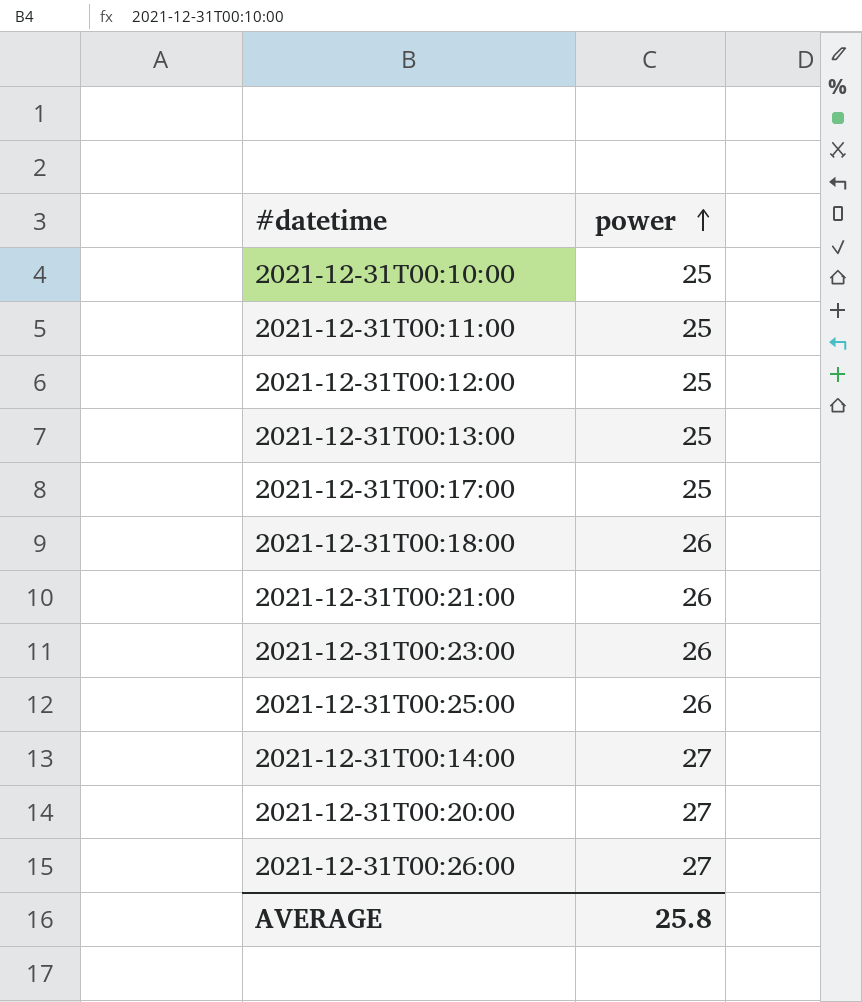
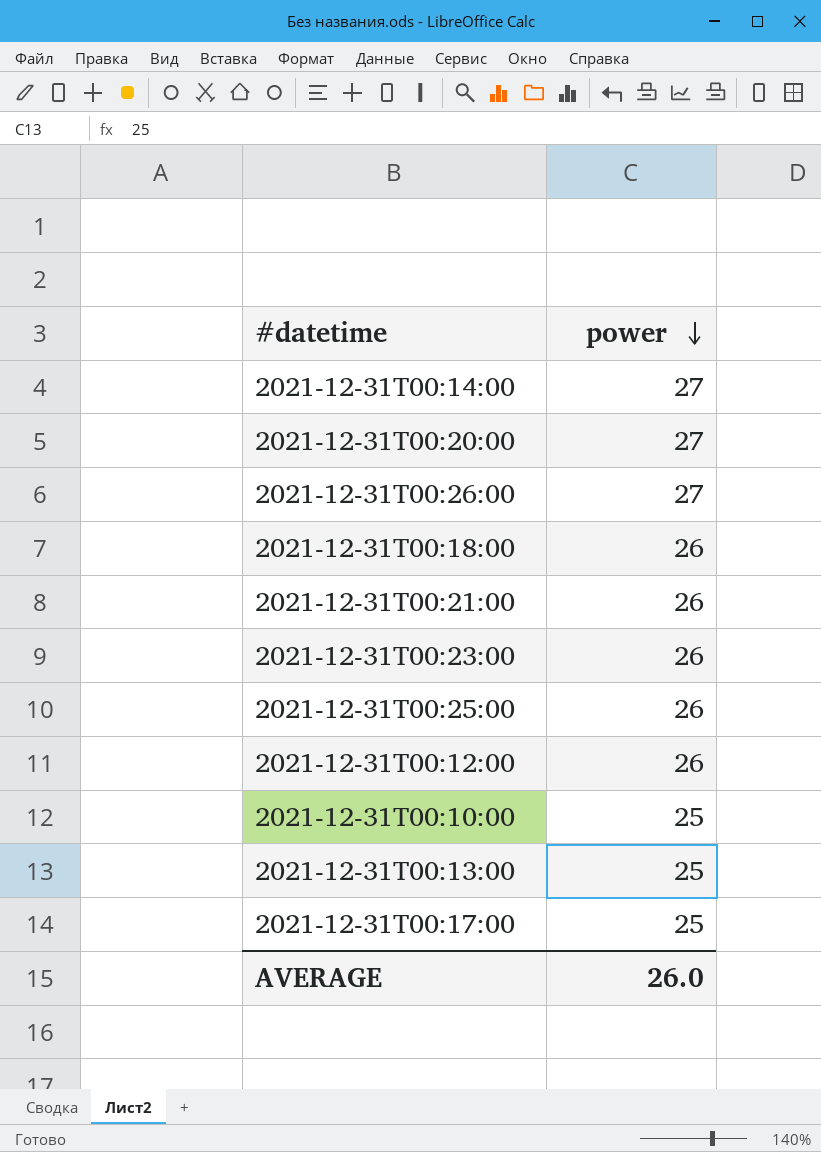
row order: power ascending -> power descending
row 2021-12-31T00:11:00: 25 -> none
2021-12-31T00:12:00 | power: 25 -> 26
AVERAGE | power: 25.8 -> 26.0

